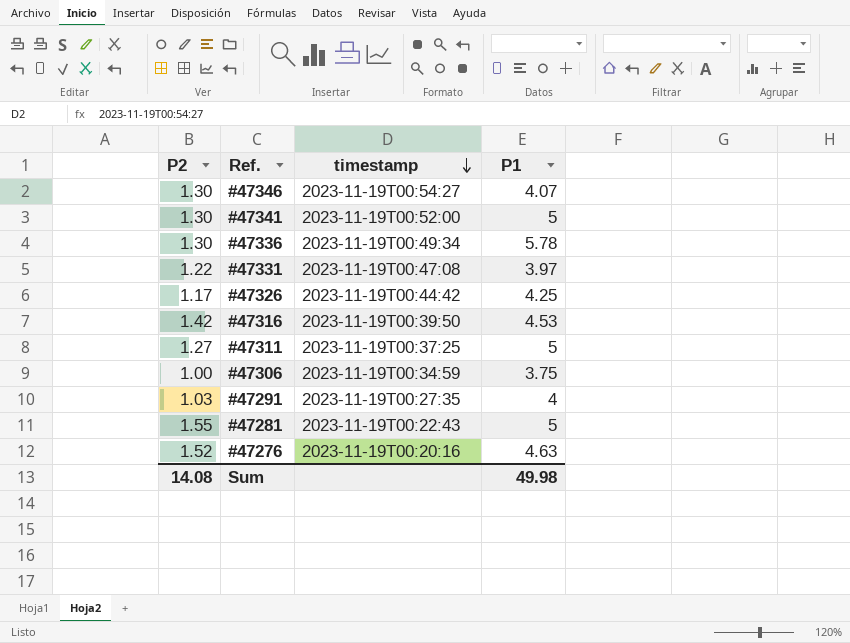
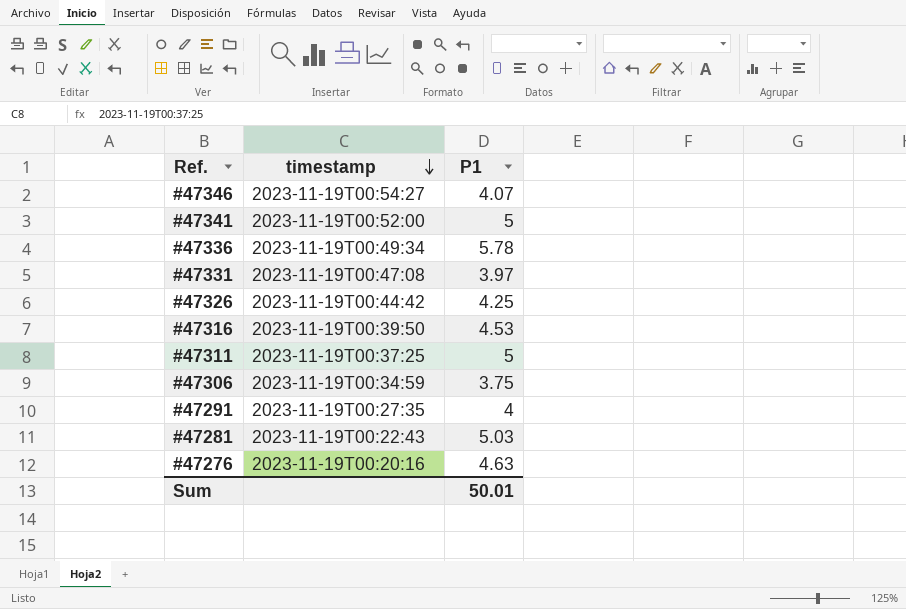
column P2 | position: 1 -> none
#47281 | P1: 5 -> 5.03
Sum | P1: 49.98 -> 50.01

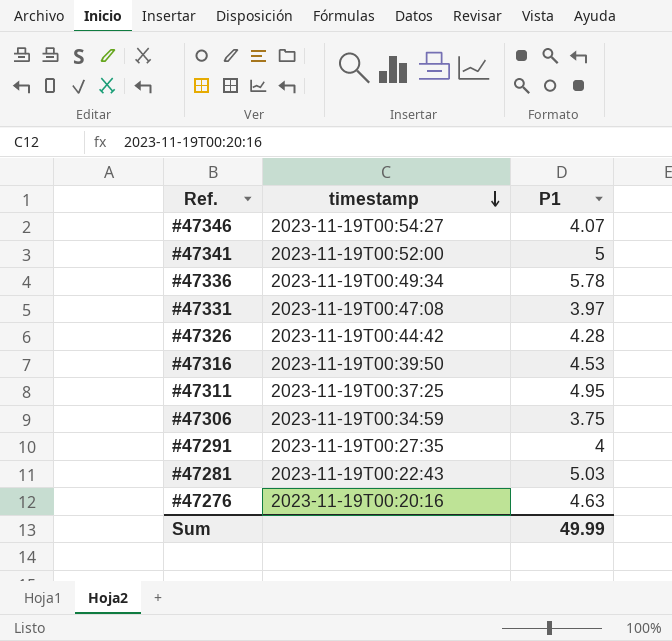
#47326 | P1: 4.25 -> 4.28
#47311 | P1: 5 -> 4.95
Sum | P1: 50.01 -> 49.99

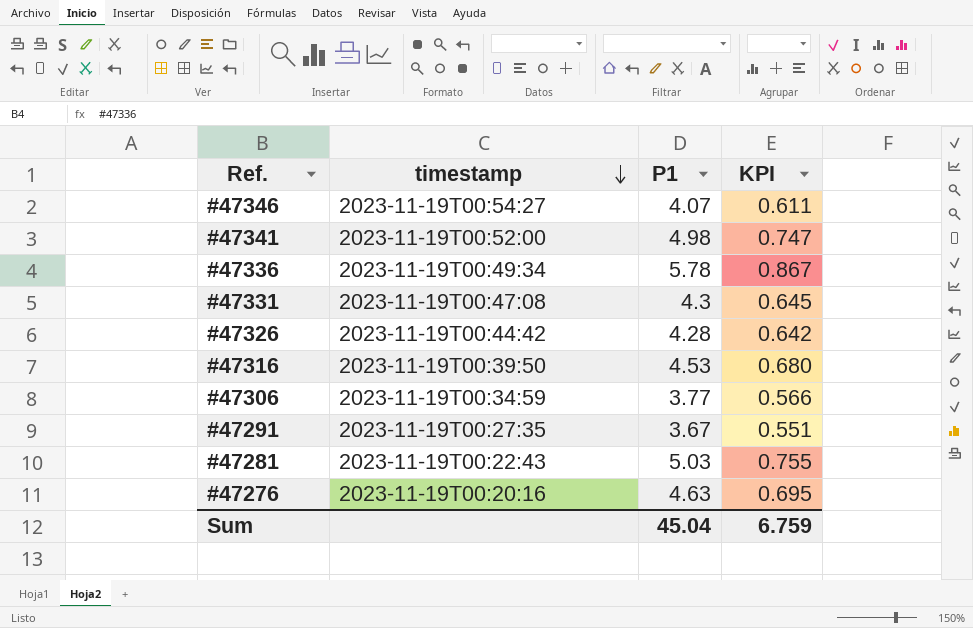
column KPI | formula: none -> [P1] * 0.15
row #47311: 2023-11-19T00:37:25 | 4.95 -> none
#47341 | P1: 5 -> 4.98
#47331 | P1: 3.97 -> 4.3
#47306 | P1: 3.75 -> 3.77
#47291 | P1: 4 -> 3.67
Sum | P1: 49.99 -> 45.04

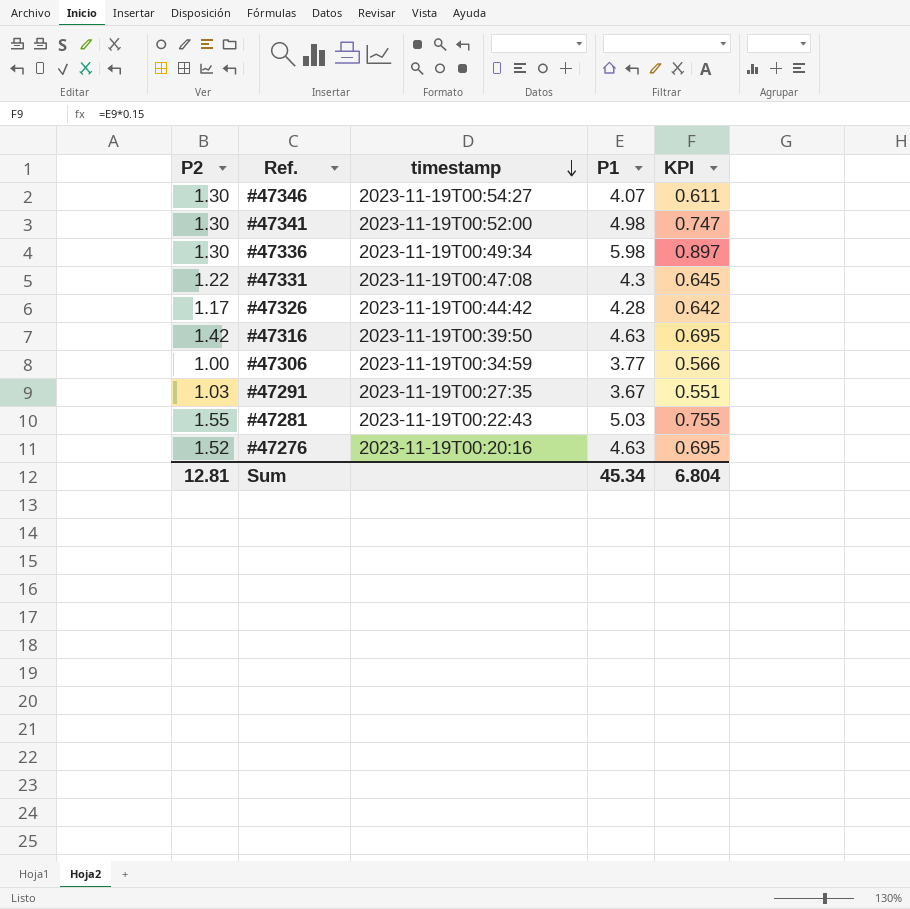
column P2 | position: none -> 1
#47336 | P1: 5.78 -> 5.98
#47336 | KPI: 0.867 -> 0.897
#47316 | P1: 4.53 -> 4.63
#47316 | KPI: 0.680 -> 0.695
Sum | P1: 45.04 -> 45.34
Sum | KPI: 6.759 -> 6.804

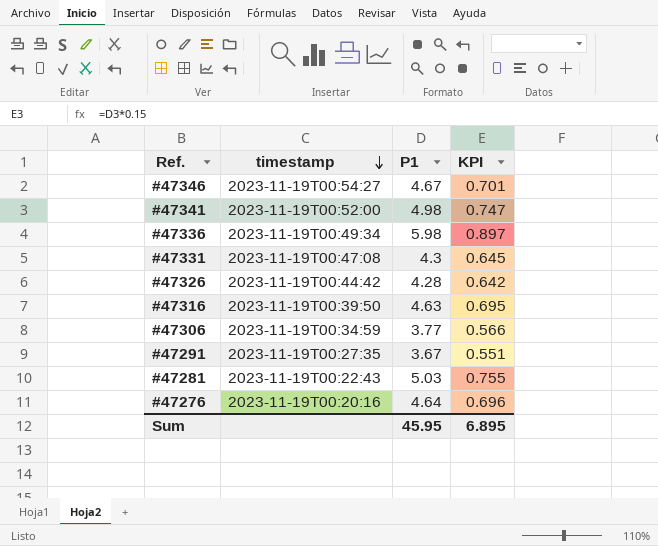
column P2 | position: 1 -> none
#47346 | P1: 4.07 -> 4.67
#47346 | KPI: 0.611 -> 0.701
#47276 | P1: 4.63 -> 4.64
#47276 | KPI: 0.695 -> 0.696
Sum | P1: 45.34 -> 45.95
Sum | KPI: 6.804 -> 6.895

